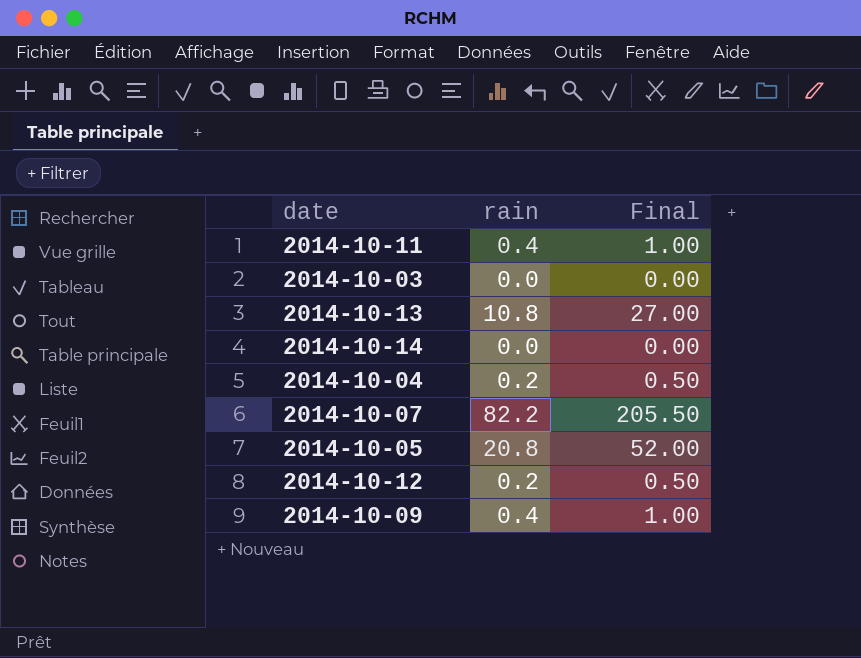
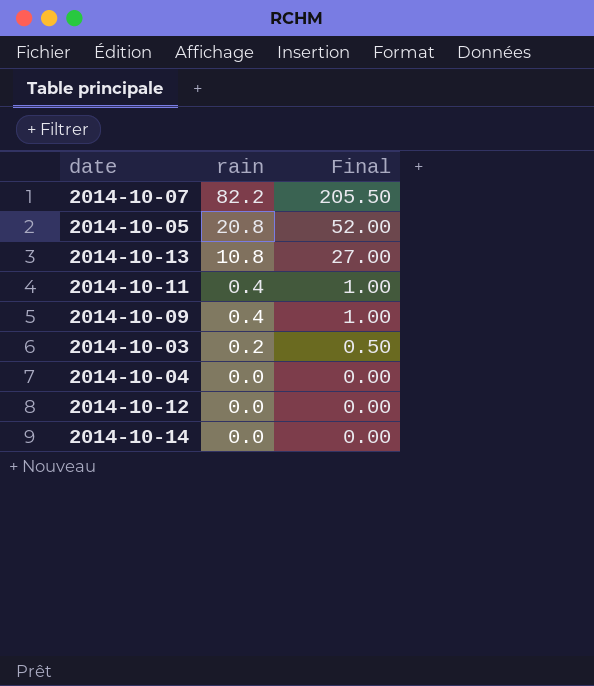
row order: none -> rain descending
2014-10-03 | rain: 0.0 -> 0.2
2014-10-03 | Final: 0.00 -> 0.50
2014-10-04 | rain: 0.2 -> 0.0
2014-10-04 | Final: 0.50 -> 0.00
2014-10-12 | rain: 0.2 -> 0.0
2014-10-12 | Final: 0.50 -> 0.00

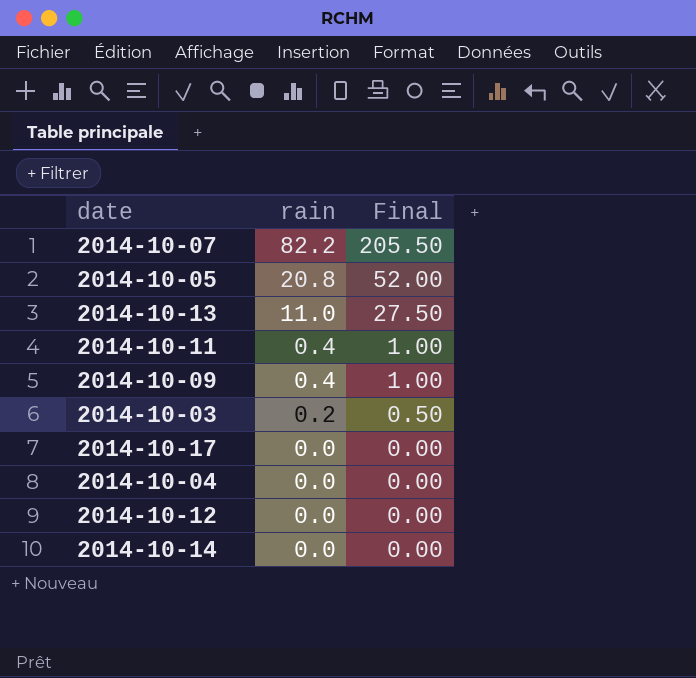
2014-10-13 | rain: 10.8 -> 11.0
2014-10-13 | Final: 27.00 -> 27.50
row 2014-10-17: none -> 0.0 | 0.00

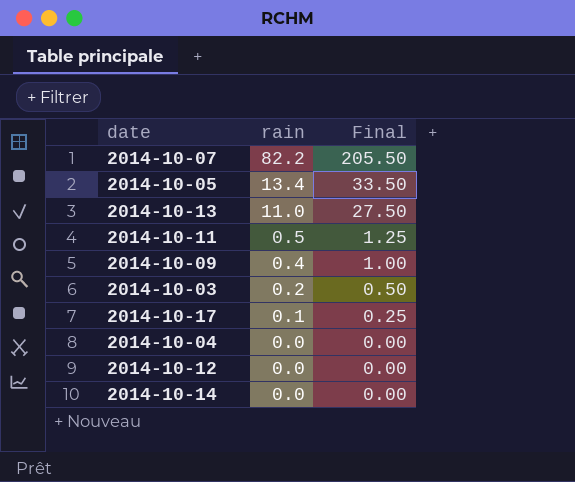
2014-10-05 | rain: 20.8 -> 13.4
2014-10-05 | Final: 52.00 -> 33.50
2014-10-11 | rain: 0.4 -> 0.5
2014-10-11 | Final: 1.00 -> 1.25
2014-10-17 | rain: 0.0 -> 0.1
2014-10-17 | Final: 0.00 -> 0.25

